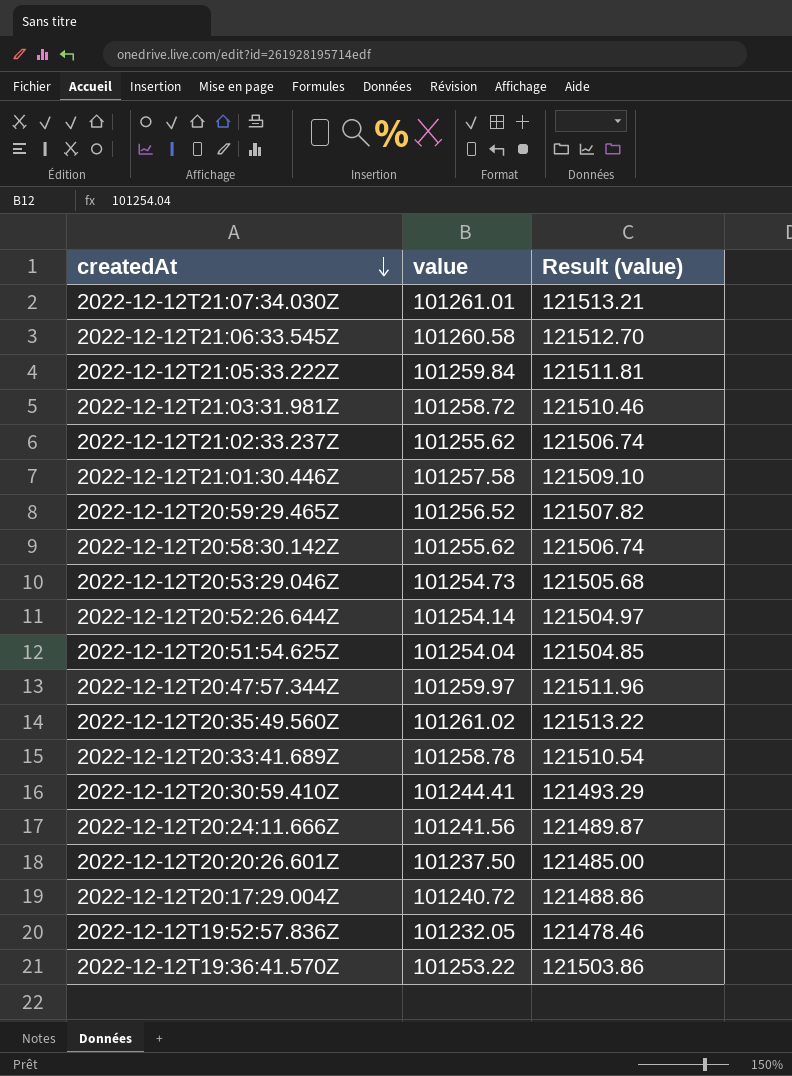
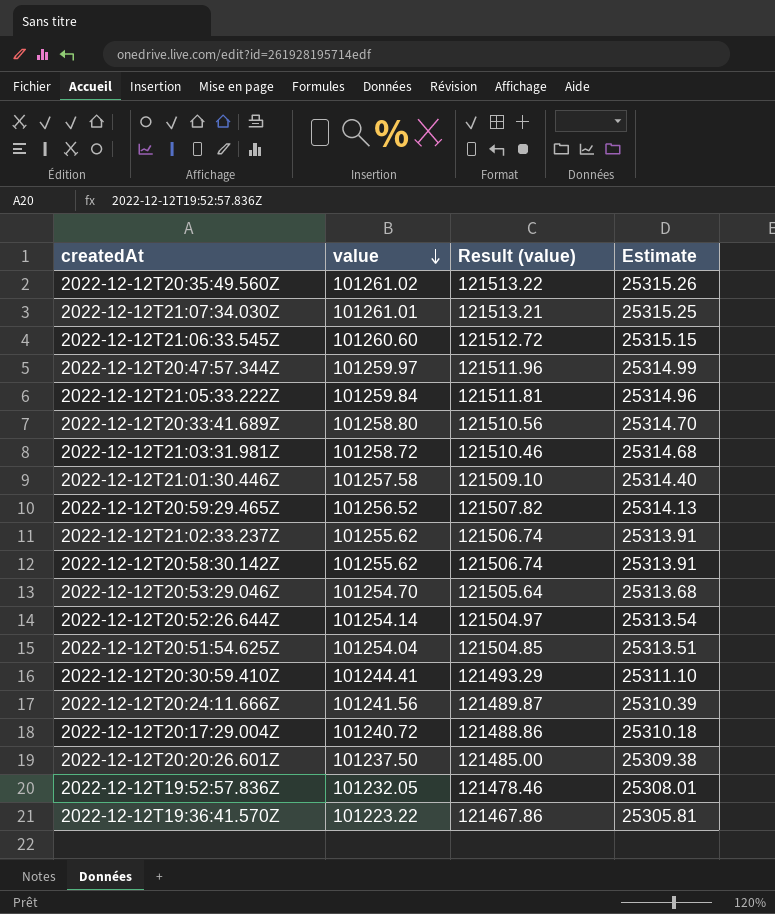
row order: createdAt descending -> value descending
column Estimate | formula: none -> [value] * 0.25
2022-12-12T21:06:33.545Z | value: 101260.58 -> 101260.60
2022-12-12T21:06:33.545Z | Result (value): 121512.70 -> 121512.72
2022-12-12T20:33:41.689Z | value: 101258.78 -> 101258.80
2022-12-12T20:33:41.689Z | Result (value): 121510.54 -> 121510.56
2022-12-12T20:53:29.046Z | value: 101254.73 -> 101254.70
2022-12-12T20:53:29.046Z | Result (value): 121505.68 -> 121505.64
2022-12-12T19:36:41.570Z | value: 101253.22 -> 101223.22
2022-12-12T19:36:41.570Z | Result (value): 121503.86 -> 121467.86

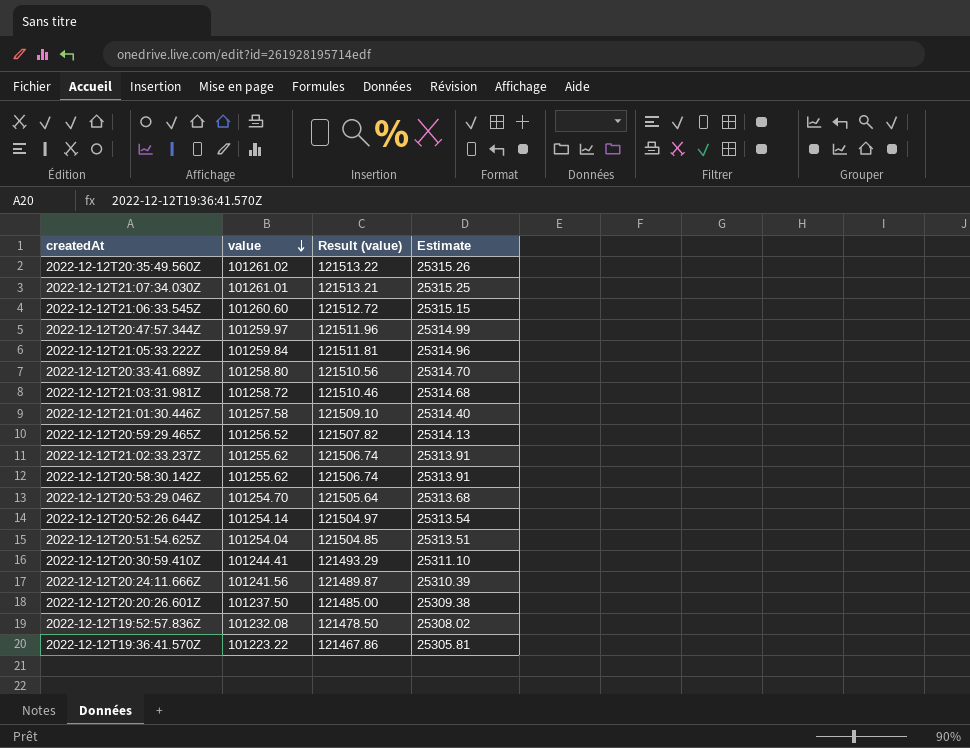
row 2022-12-12T20:17:29.004Z: 101240.72 | 121488.86 | 25310.18 -> none
2022-12-12T19:52:57.836Z | value: 101232.05 -> 101232.08
2022-12-12T19:52:57.836Z | Result (value): 121478.46 -> 121478.50
2022-12-12T19:52:57.836Z | Estimate: 25308.01 -> 25308.02

